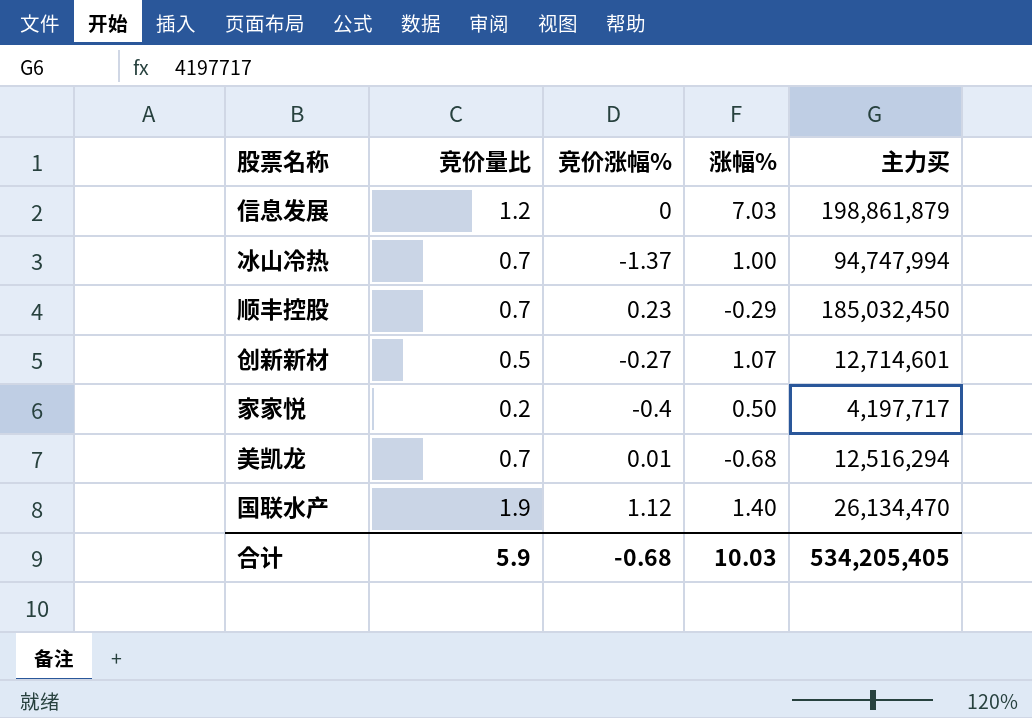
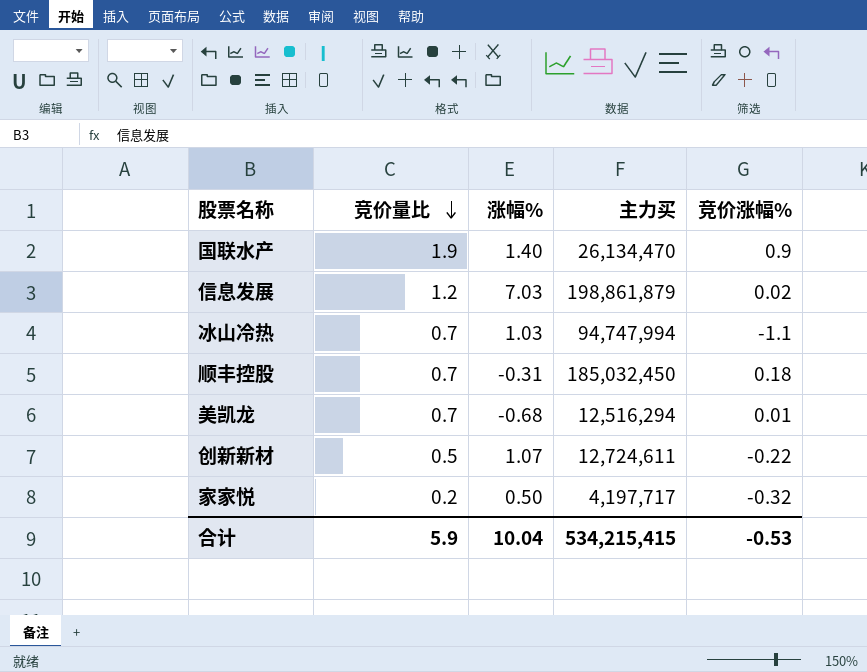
row order: none -> 竞价量比 descending
column 竞价涨幅% | position: 3 -> 5
国联水产 | 竞价涨幅%: 1.12 -> 0.9
信息发展 | 竞价涨幅%: 0 -> 0.02
冰山冷热 | 涨幅%: 1.00 -> 1.03
冰山冷热 | 竞价涨幅%: -1.37 -> -1.1
顺丰控股 | 涨幅%: -0.29 -> -0.31
顺丰控股 | 竞价涨幅%: 0.23 -> 0.18
创新新材 | 主力买: 12,714,601 -> 12,724,611
创新新材 | 竞价涨幅%: -0.27 -> -0.22
家家悦 | 竞价涨幅%: -0.4 -> -0.32
合计 | 涨幅%: 10.03 -> 10.04
合计 | 主力买: 534,205,405 -> 534,215,415
合计 | 竞价涨幅%: -0.68 -> -0.53

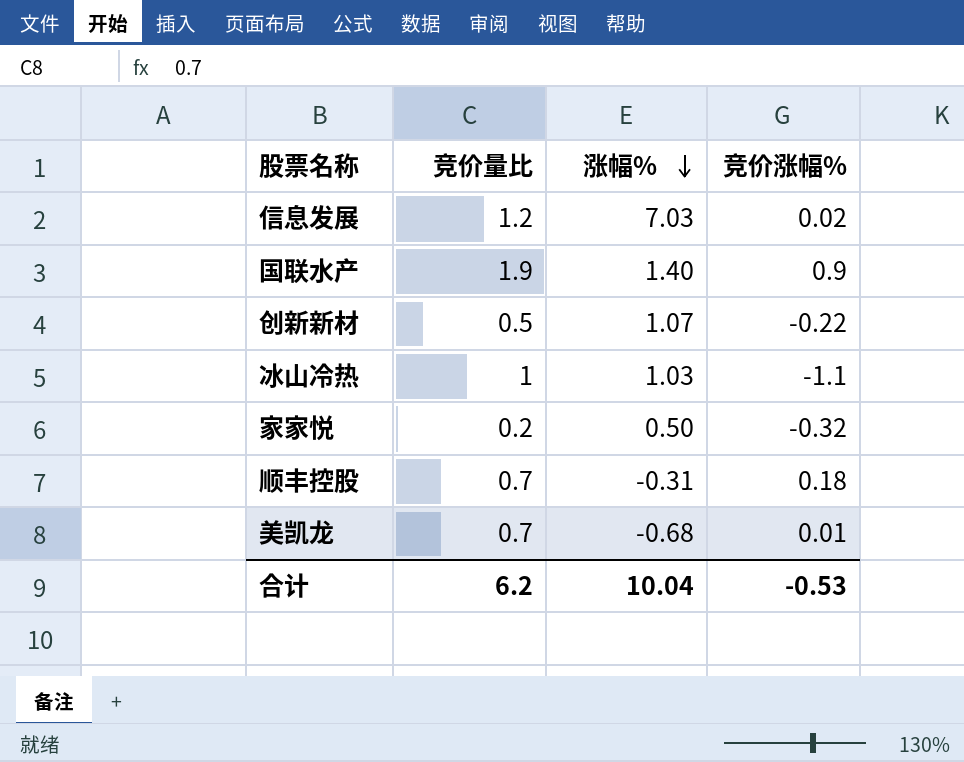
row order: 竞价量比 descending -> 涨幅% descending
column 主力买 | position: 4 -> none
冰山冷热 | 竞价量比: 0.7 -> 1
合计 | 竞价量比: 5.9 -> 6.2

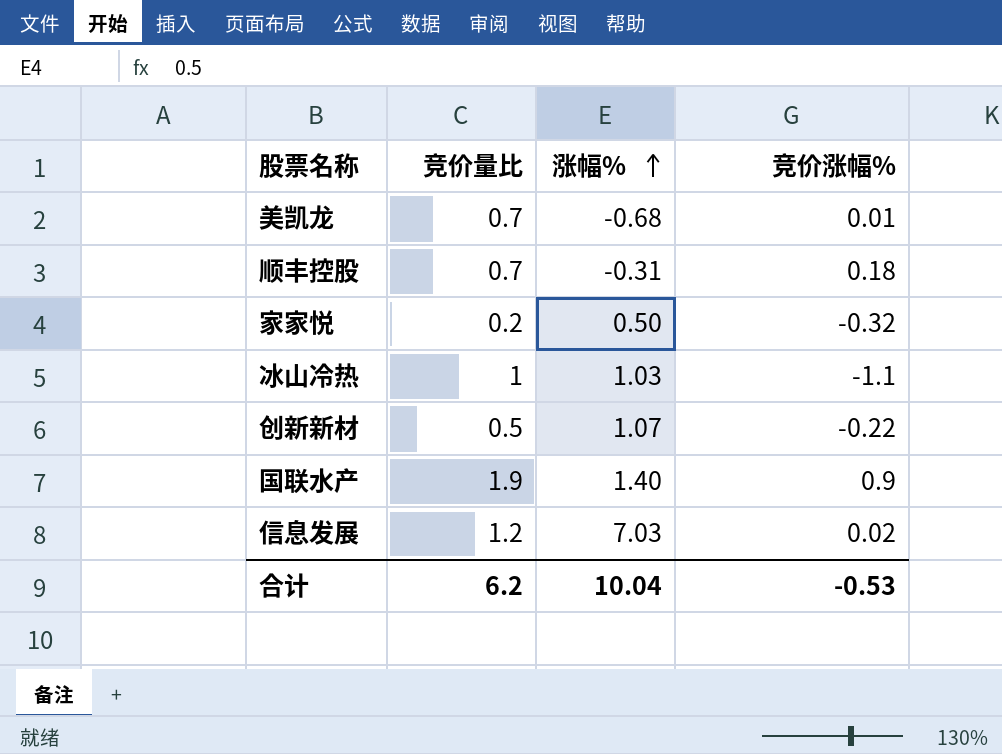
row order: 涨幅% descending -> 涨幅% ascending

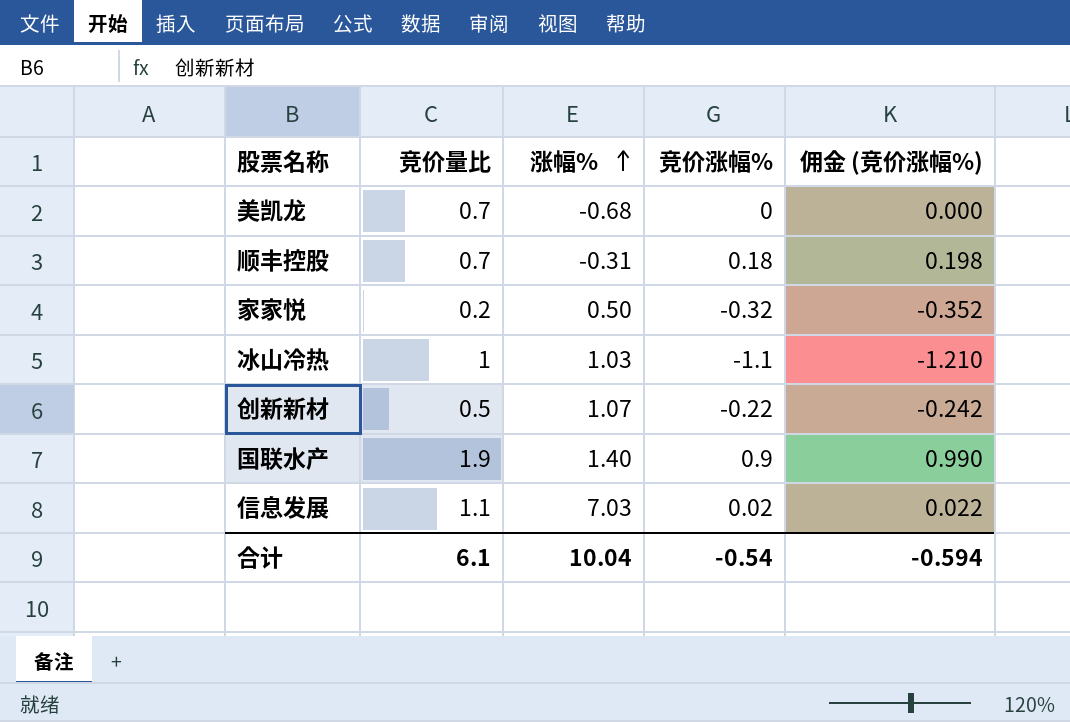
column 佣金 (竞价涨幅%) | formula: none -> [竞价涨幅%] * 1.1
美凯龙 | 竞价涨幅%: 0.01 -> 0
信息发展 | 竞价量比: 1.2 -> 1.1
合计 | 竞价量比: 6.2 -> 6.1
合计 | 竞价涨幅%: -0.53 -> -0.54

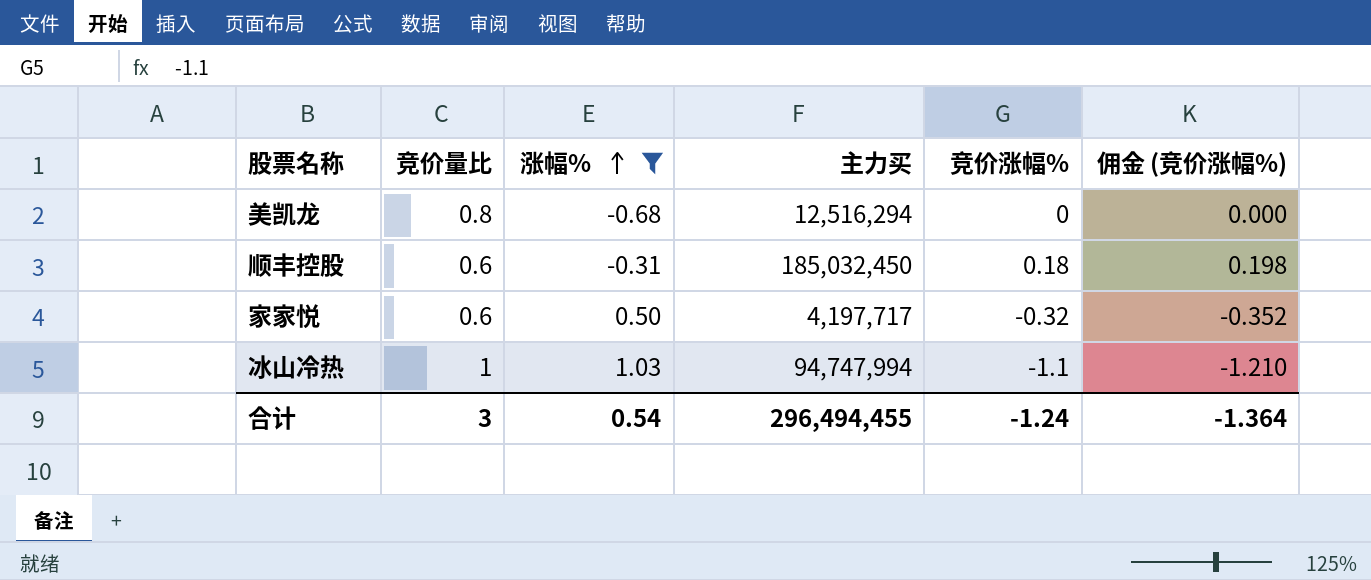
filter: none -> 涨幅% <= 1.03
column 主力买 | position: none -> 4
美凯龙 | 竞价量比: 0.7 -> 0.8
顺丰控股 | 竞价量比: 0.7 -> 0.6
家家悦 | 竞价量比: 0.2 -> 0.6
合计 | 竞价量比: 6.1 -> 3
合计 | 涨幅%: 10.04 -> 0.54
合计 | 竞价涨幅%: -0.54 -> -1.24
合计 | 佣金 (竞价涨幅%): -0.594 -> -1.364

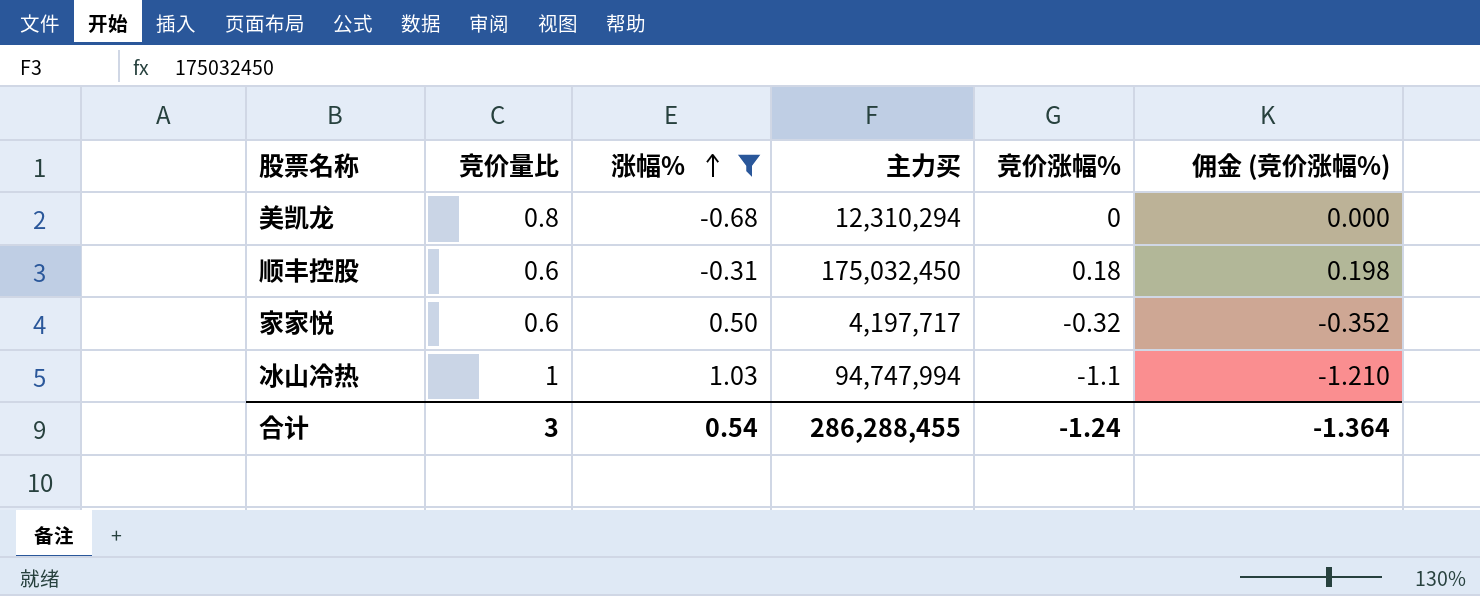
美凯龙 | 主力买: 12,516,294 -> 12,310,294
顺丰控股 | 主力买: 185,032,450 -> 175,032,450
合计 | 主力买: 296,494,455 -> 286,288,455

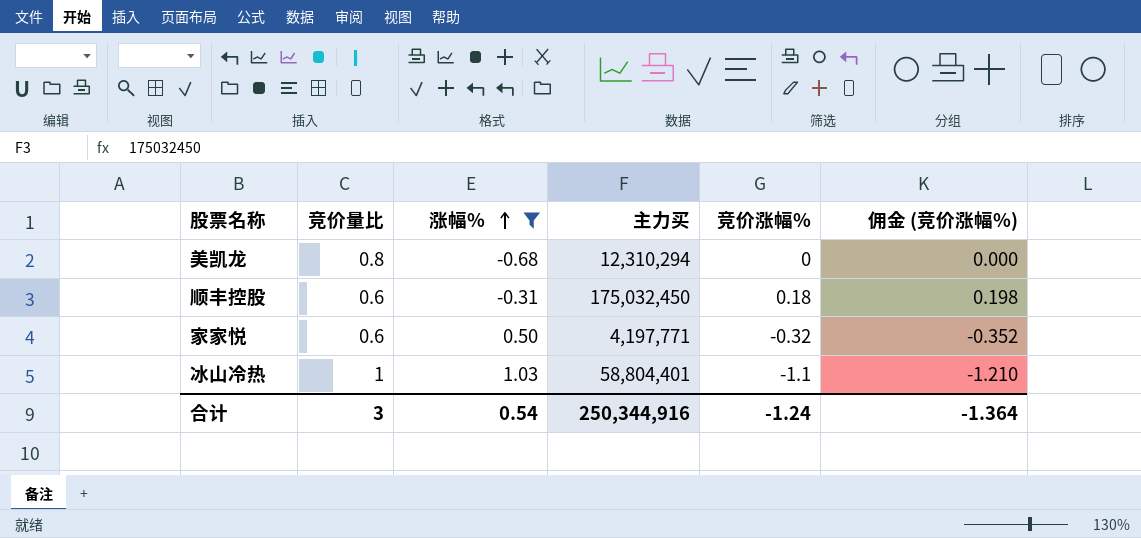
家家悦 | 主力买: 4,197,717 -> 4,197,771
冰山冷热 | 主力买: 94,747,994 -> 58,804,401
合计 | 主力买: 286,288,455 -> 250,344,916

